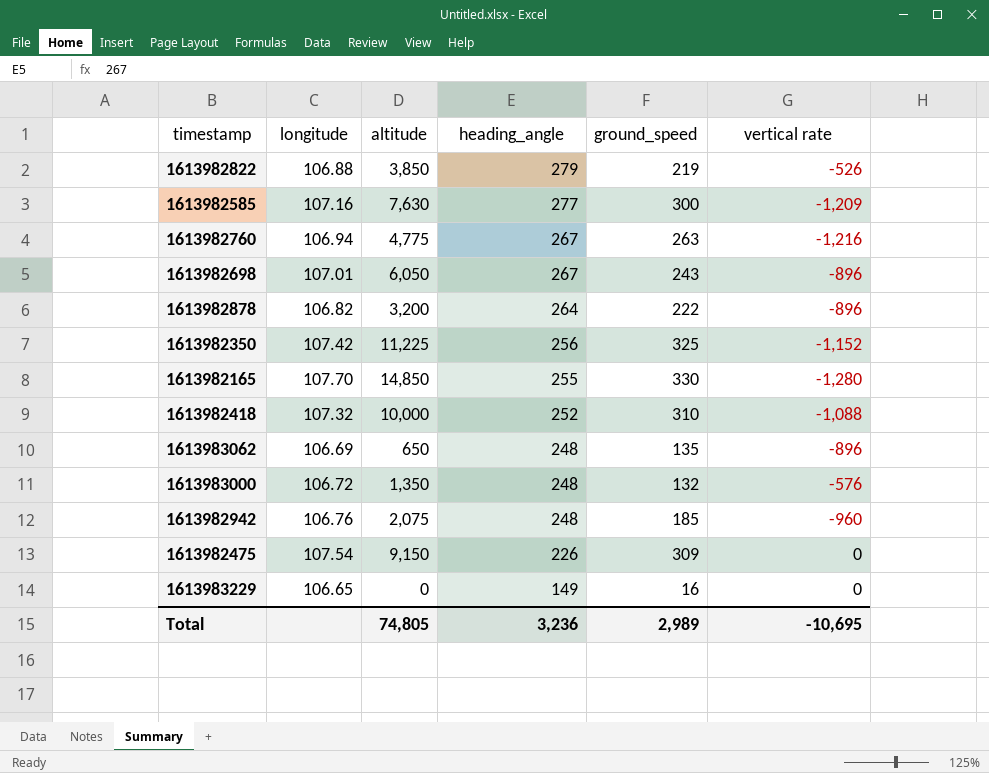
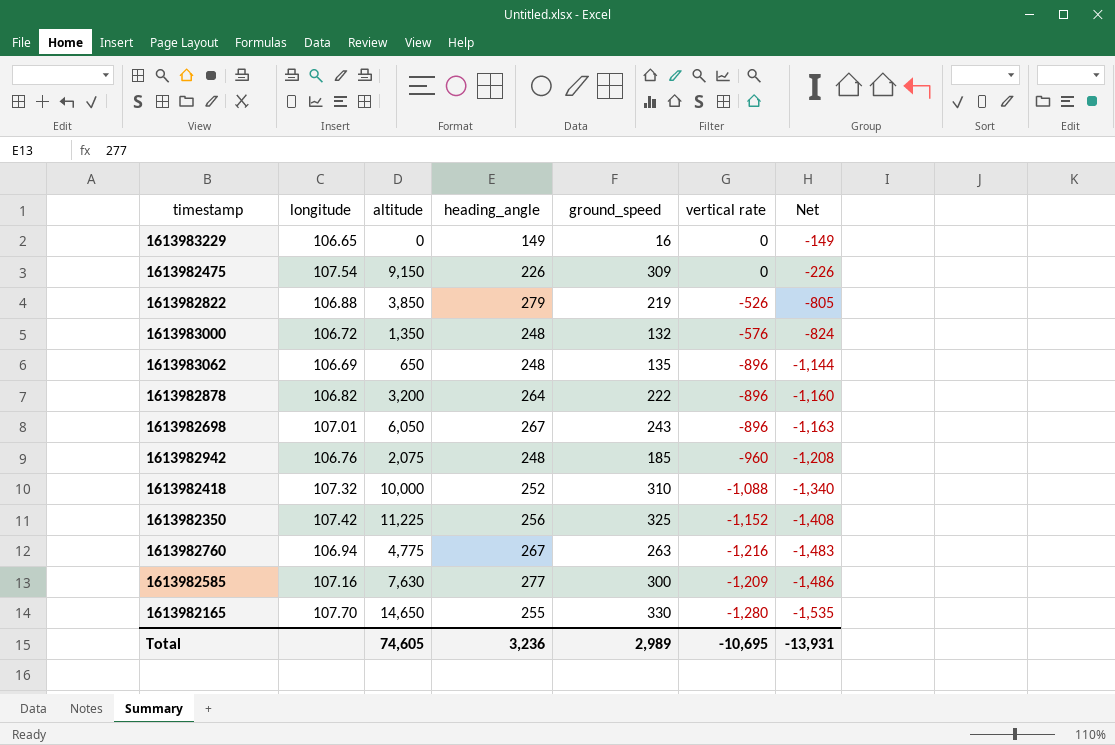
row order: heading_angle descending -> Net descending
column Net | formula: none -> [vertical rate] - [heading_angle]
1613982165 | altitude: 14,850 -> 14,650
Total | altitude: 74,805 -> 74,605

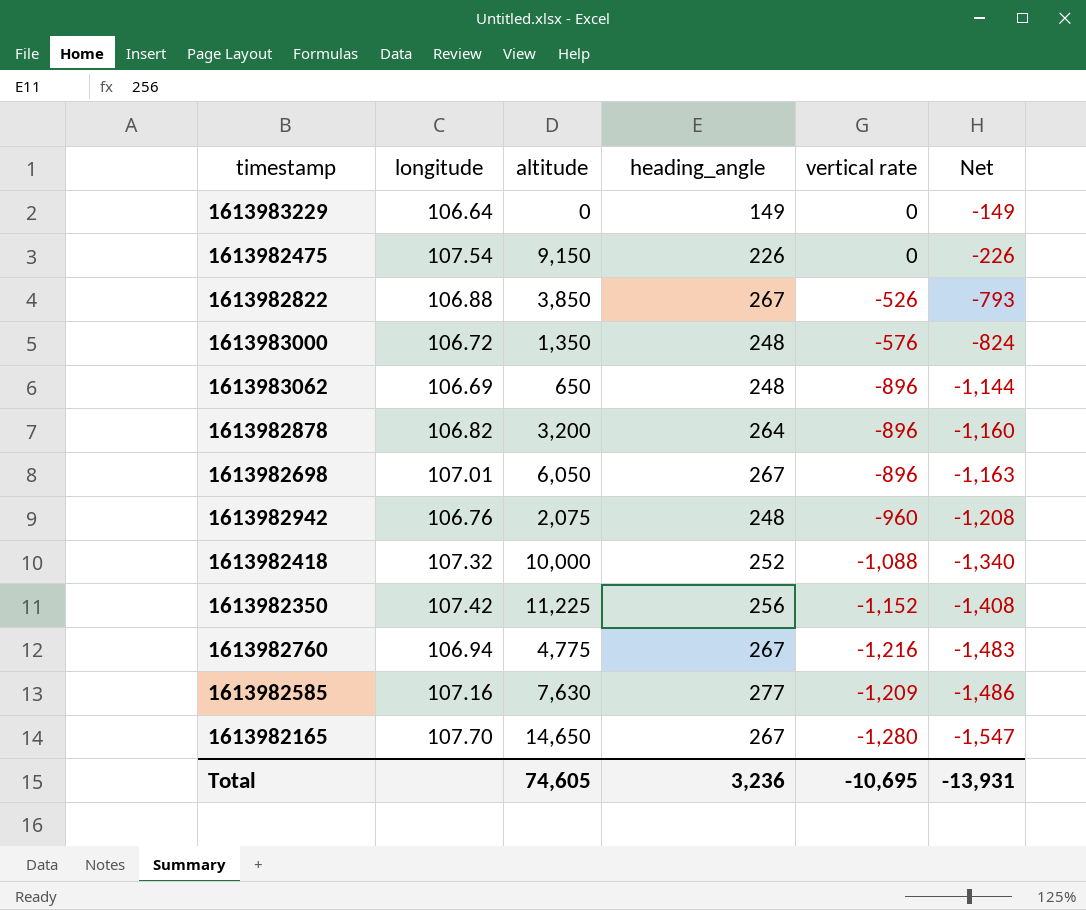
column ground_speed | position: 5 -> none
1613983229 | longitude: 106.65 -> 106.64
1613982822 | heading_angle: 279 -> 267
1613982822 | Net: -805 -> -793
1613982165 | heading_angle: 255 -> 267
1613982165 | Net: -1,535 -> -1,547

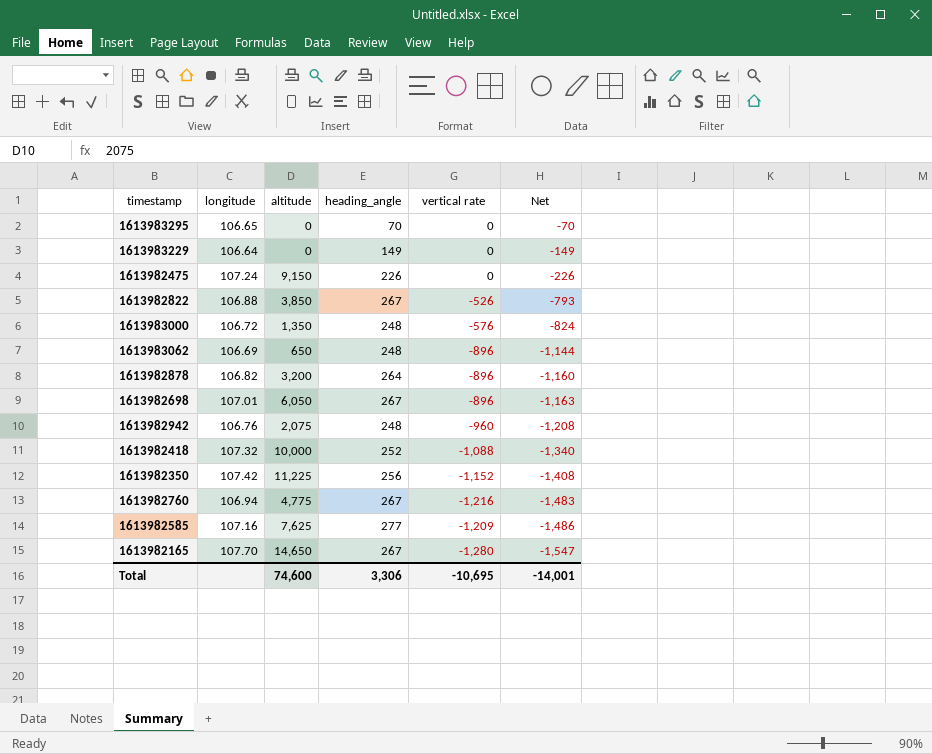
row 1613983295: none -> 106.65 | 0 | 70 | 0 | -70
1613982475 | longitude: 107.54 -> 107.24
1613982585 | altitude: 7,630 -> 7,625
Total | altitude: 74,605 -> 74,600
Total | heading_angle: 3,236 -> 3,306
Total | Net: -13,931 -> -14,001

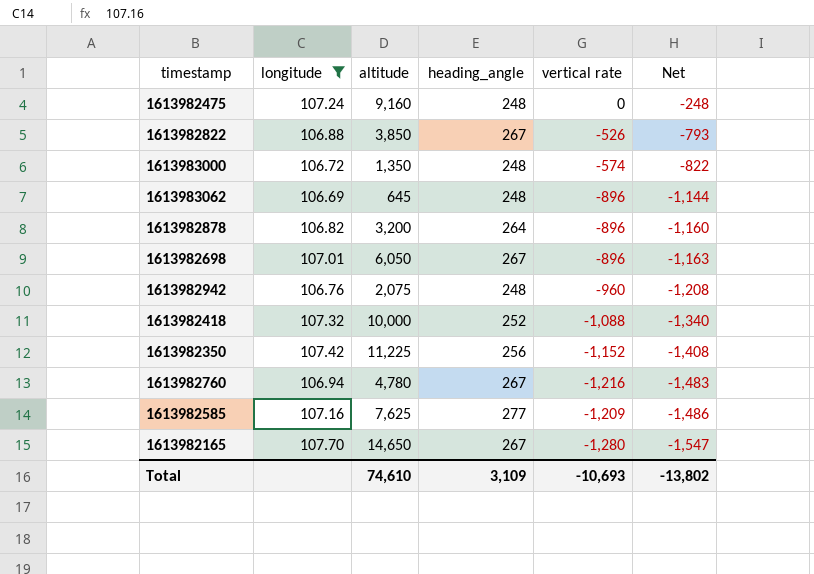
filter: none -> longitude >= 106.69
1613982475 | altitude: 9,150 -> 9,160
1613982475 | heading_angle: 226 -> 248
1613982475 | Net: -226 -> -248
1613983000 | vertical rate: -576 -> -574
1613983000 | Net: -824 -> -822
1613983062 | altitude: 650 -> 645
1613982760 | altitude: 4,775 -> 4,780
Total | altitude: 74,600 -> 74,610
Total | heading_angle: 3,306 -> 3,109
Total | vertical rate: -10,695 -> -10,693
Total | Net: -14,001 -> -13,802

